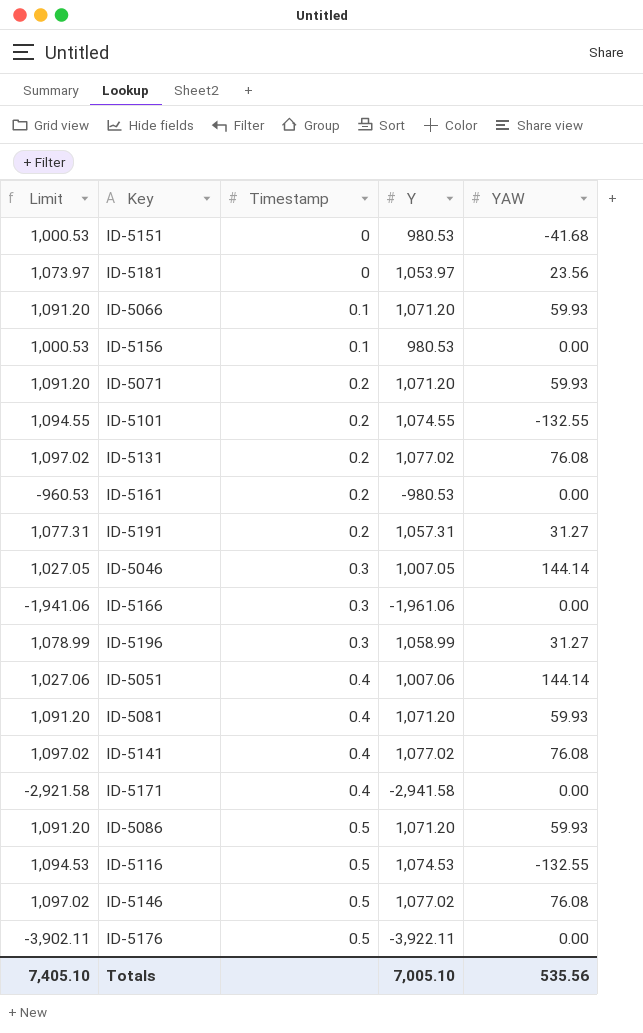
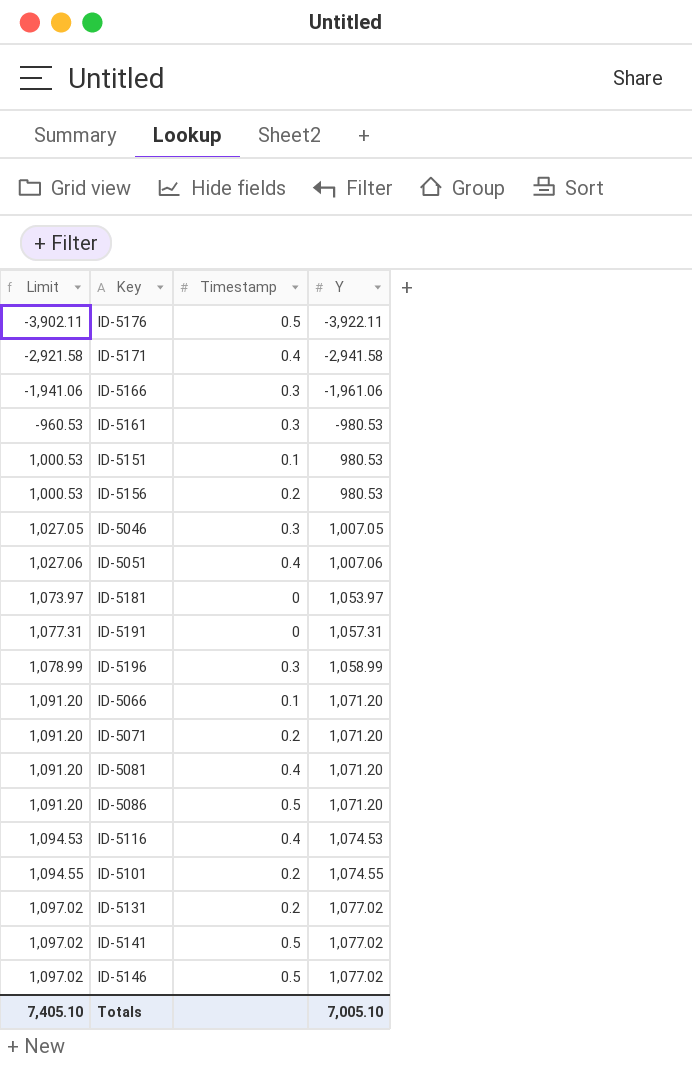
row order: Timestamp ascending -> Limit ascending
column YAW | position: 5 -> none
ID-5161 | Timestamp: 0.2 -> 0.3
ID-5151 | Timestamp: 0 -> 0.1
ID-5156 | Timestamp: 0.1 -> 0.2
ID-5191 | Timestamp: 0.2 -> 0
ID-5116 | Timestamp: 0.5 -> 0.4
ID-5141 | Timestamp: 0.4 -> 0.5

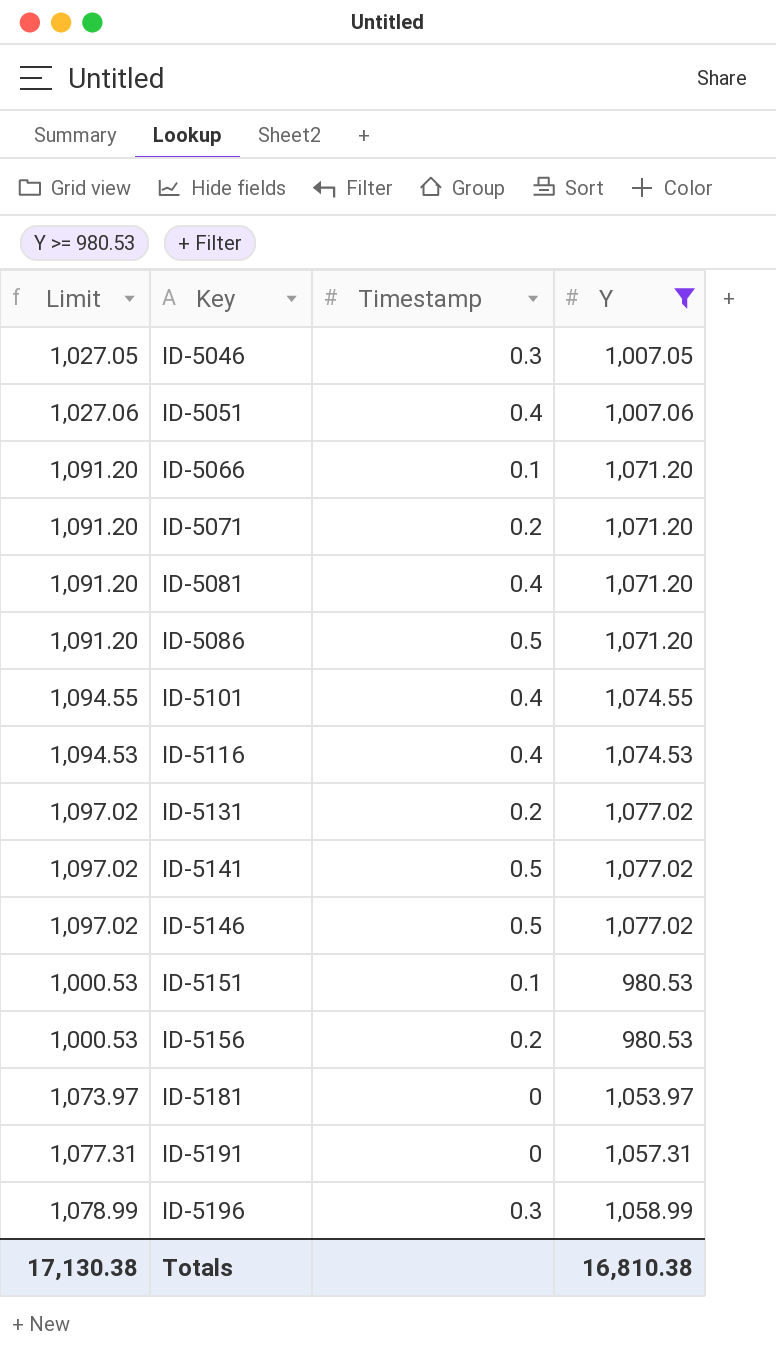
filter: none -> Y >= 980.53
row order: Limit ascending -> Key ascending
ID-5101 | Timestamp: 0.2 -> 0.4
Totals | Limit: 7,405.10 -> 17,130.38
Totals | Y: 7,005.10 -> 16,810.38

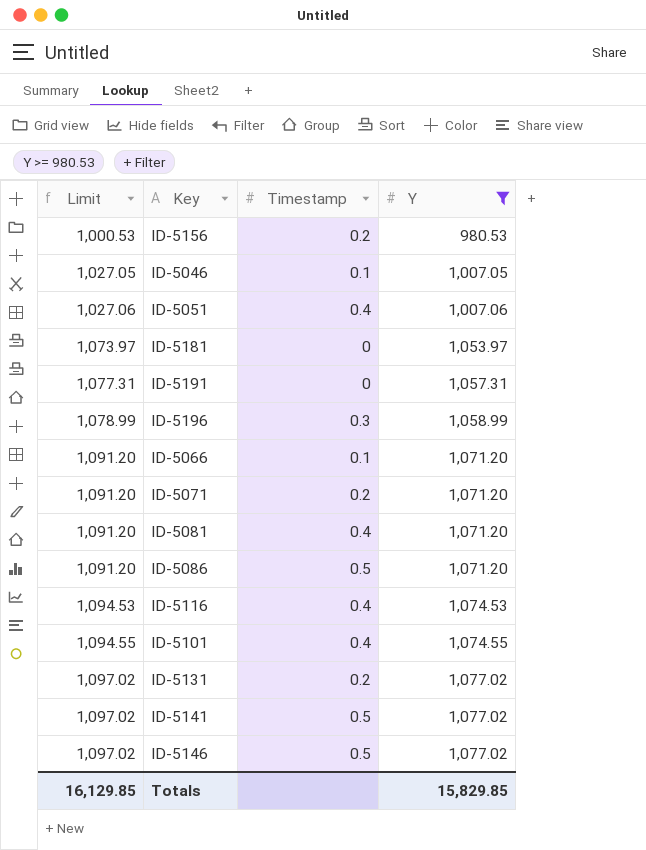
row order: Key ascending -> Limit ascending
row ID-5151: 1,000.53 | 0.1 | 980.53 -> none
ID-5046 | Timestamp: 0.3 -> 0.1
Totals | Limit: 17,130.38 -> 16,129.85
Totals | Y: 16,810.38 -> 15,829.85

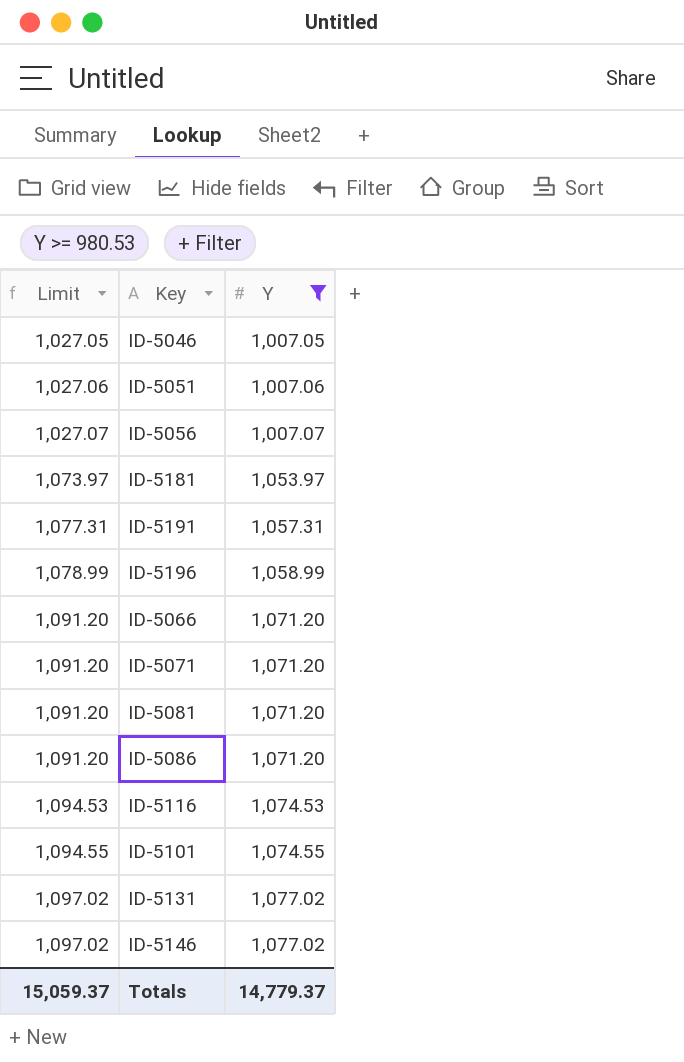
column Timestamp | position: 3 -> none
row ID-5156: 1,000.53 | 0.2 | 980.53 -> none
row ID-5141: 1,097.02 | 0.5 | 1,077.02 -> none
row ID-5056: none -> 1,027.07 | 1,007.07
Totals | Limit: 16,129.85 -> 15,059.37
Totals | Y: 15,829.85 -> 14,779.37

